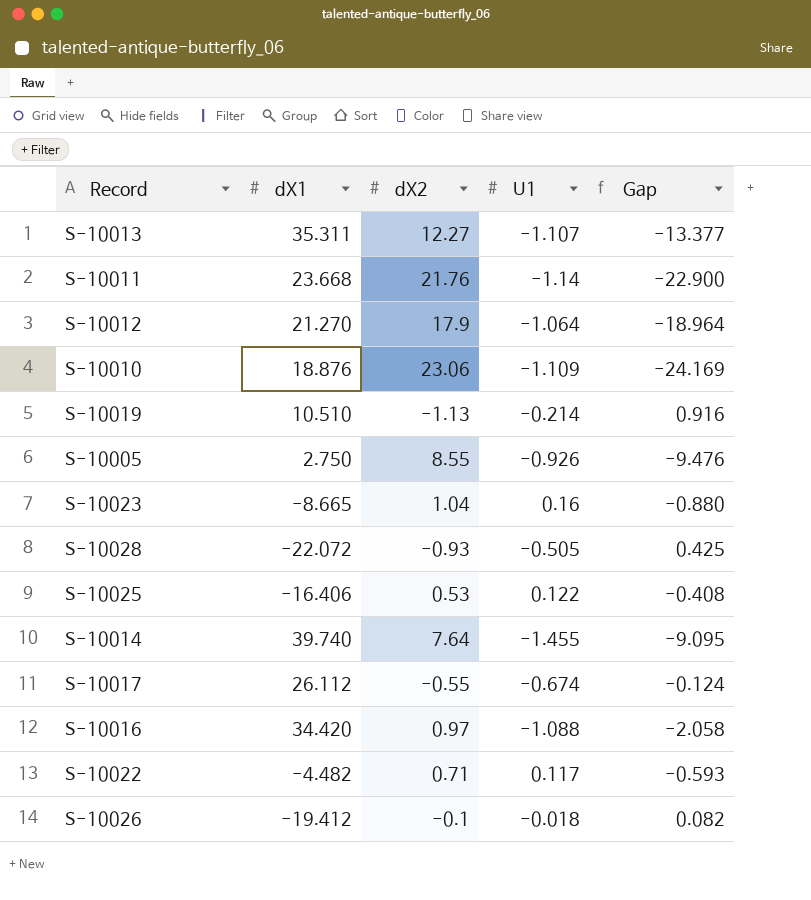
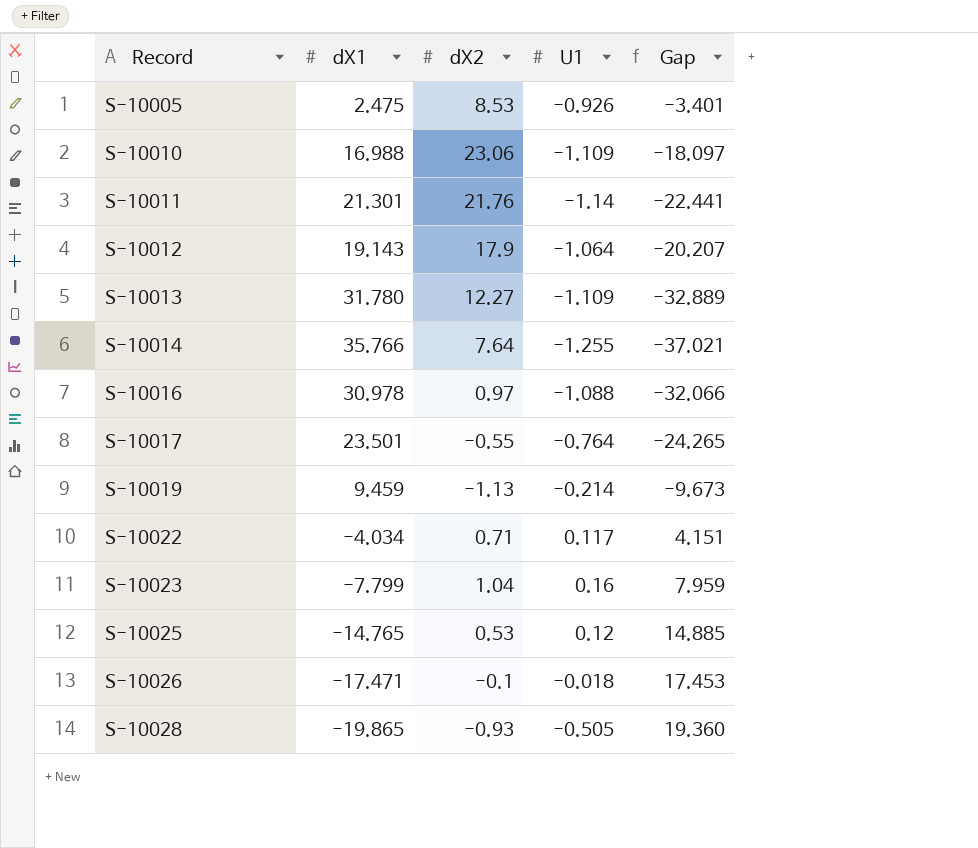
row order: none -> Record ascending
column Gap | formula: [U1] - [dX2] -> [U1] - [dX1]
S-10005 | dX1: 2.750 -> 2.475
S-10005 | dX2: 8.55 -> 8.53
S-10010 | dX1: 18.876 -> 16.988
S-10011 | dX1: 23.668 -> 21.301
S-10012 | dX1: 21.270 -> 19.143
S-10013 | dX1: 35.311 -> 31.780
S-10013 | U1: -1.107 -> -1.109
S-10014 | dX1: 39.740 -> 35.766
S-10014 | U1: -1.455 -> -1.255
S-10016 | dX1: 34.420 -> 30.978
S-10017 | dX1: 26.112 -> 23.501
S-10017 | U1: -0.674 -> -0.764
S-10019 | dX1: 10.510 -> 9.459
S-10022 | dX1: -4.482 -> -4.034
S-10023 | dX1: -8.665 -> -7.799
S-10025 | dX1: -16.406 -> -14.765
S-10025 | U1: 0.122 -> 0.12
S-10026 | dX1: -19.412 -> -17.471
S-10028 | dX1: -22.072 -> -19.865

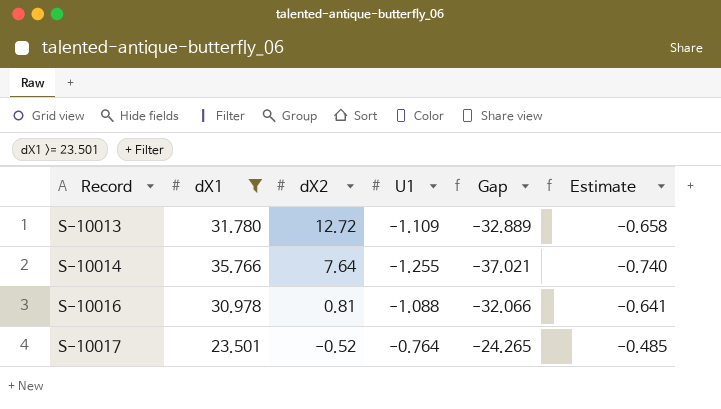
filter: none -> dX1 >= 23.501
column Estimate | formula: none -> [Gap] * 0.02
S-10013 | dX2: 12.27 -> 12.72
S-10016 | dX2: 0.97 -> 0.81
S-10017 | dX2: -0.55 -> -0.52

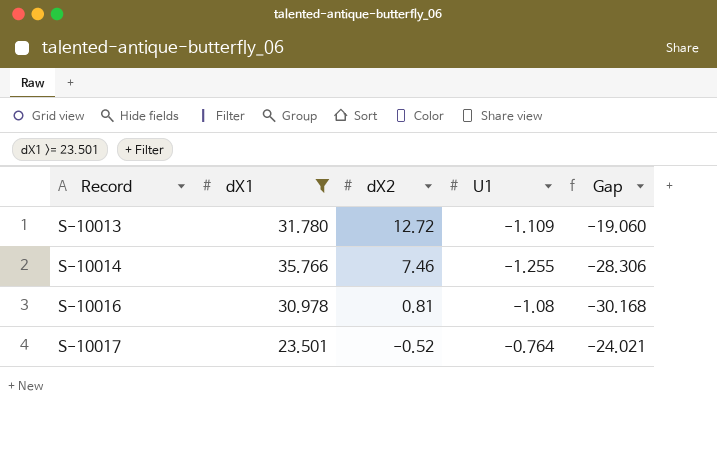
column Estimate | formula: [Gap] * 0.02 -> none
column Gap | formula: [U1] - [dX1] -> [dX2] - [dX1]
S-10014 | dX2: 7.64 -> 7.46
S-10016 | U1: -1.088 -> -1.08

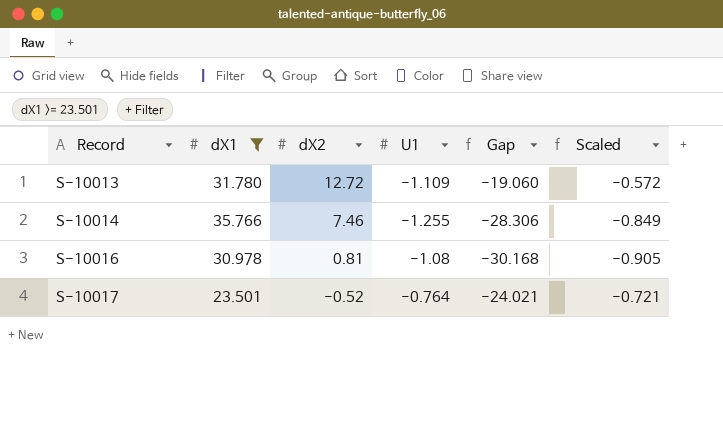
column Scaled | formula: none -> [Gap] * 0.03

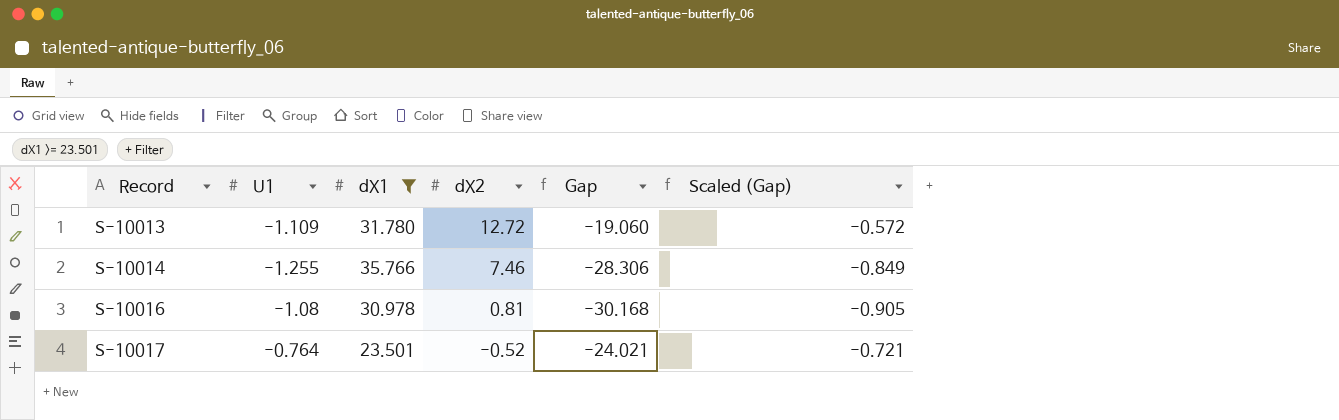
column U1 | position: 4 -> 2
column name: Scaled -> Scaled (Gap)

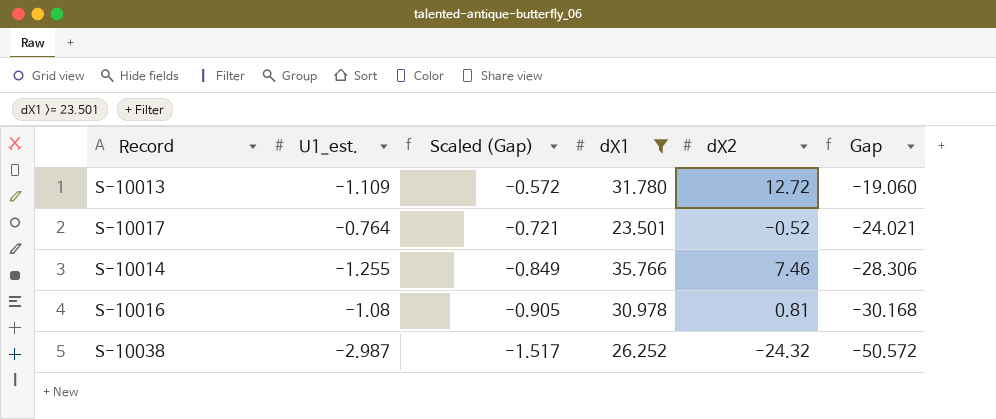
row order: Record ascending -> Scaled (Gap) descending
column name: U1 -> U1_est.
column Scaled (Gap) | position: 6 -> 3
row S-10038: none -> -2.987 | -1.517 | 26.252 | -24.32 | -50.572

